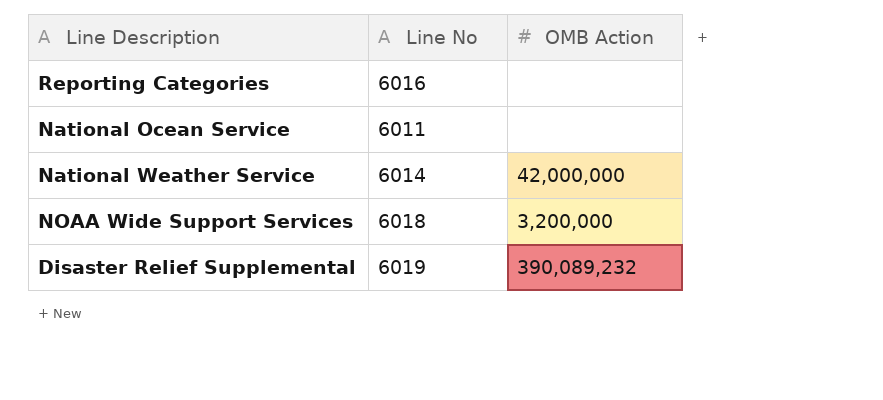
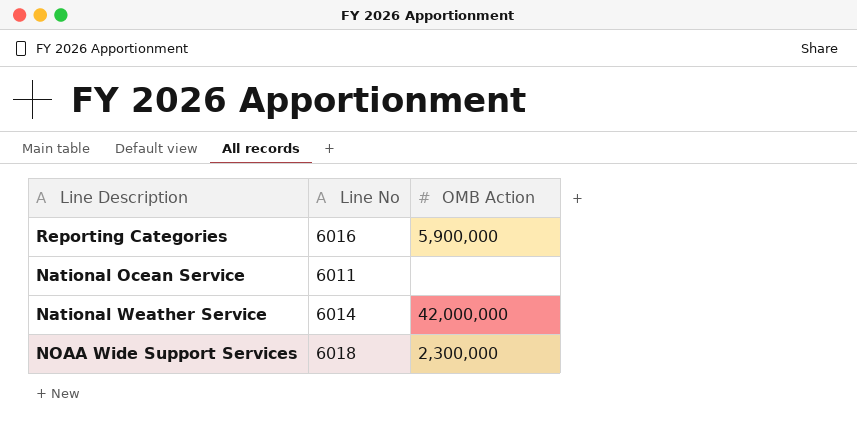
row Disaster Relief Supplemental: 6019 | 390,089,232 -> none
Reporting Categories | OMB Action: none -> 5,900,000
NOAA Wide Support Services | OMB Action: 3,200,000 -> 2,300,000

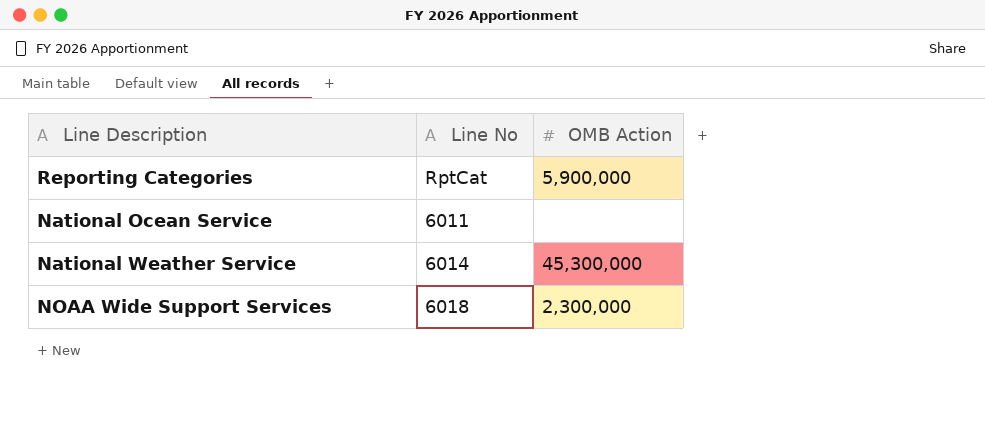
Reporting Categories | Line No: 6016 -> RptCat
National Weather Service | OMB Action: 42,000,000 -> 45,300,000

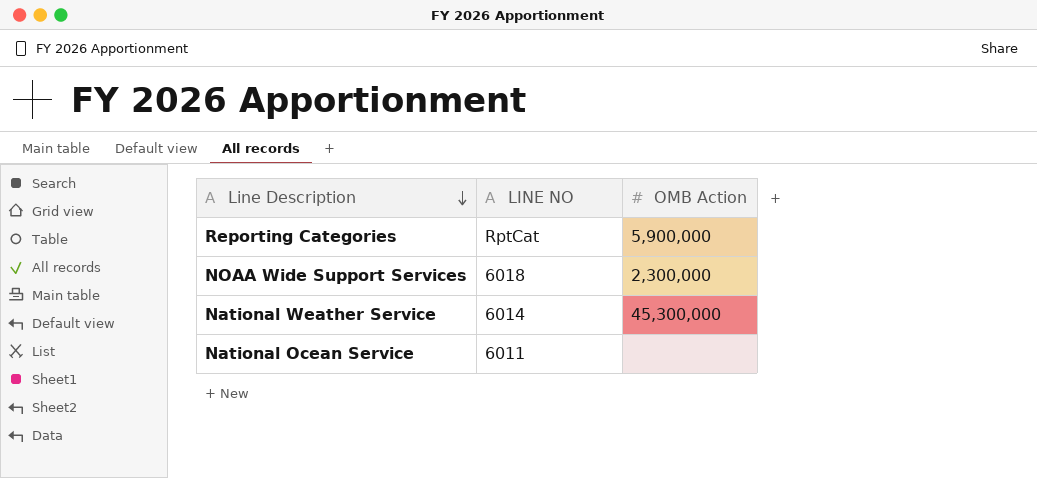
row order: none -> Line Description descending
column name: Line No -> LINE NO

